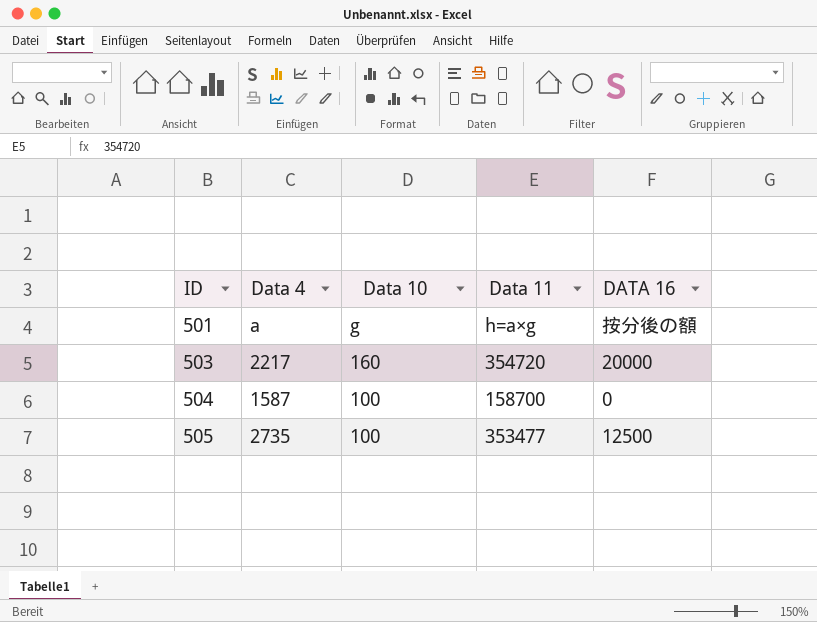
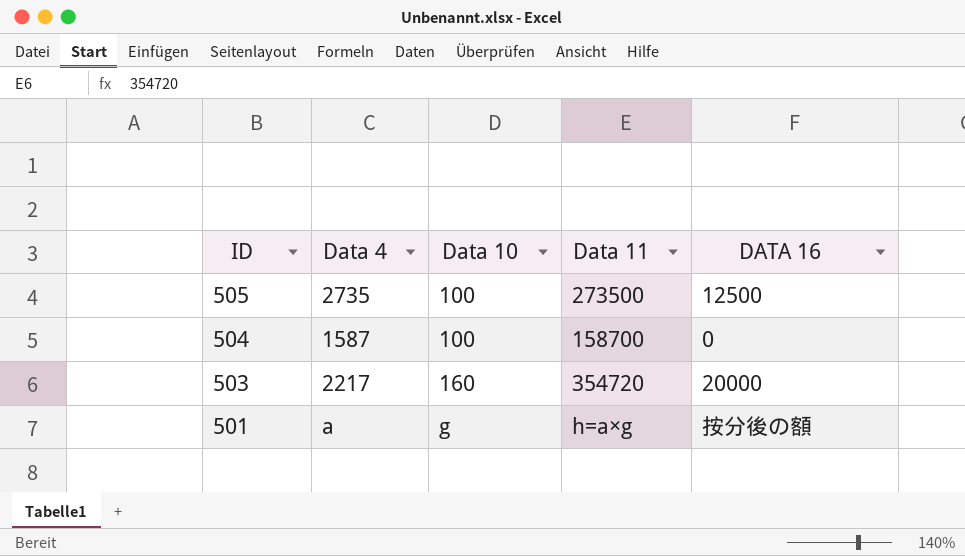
row order: ID ascending -> ID descending
505 | Data 11: 353477 -> 273500

